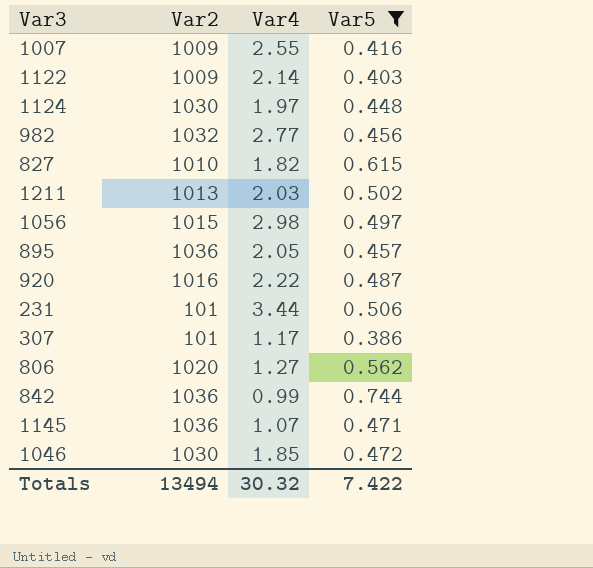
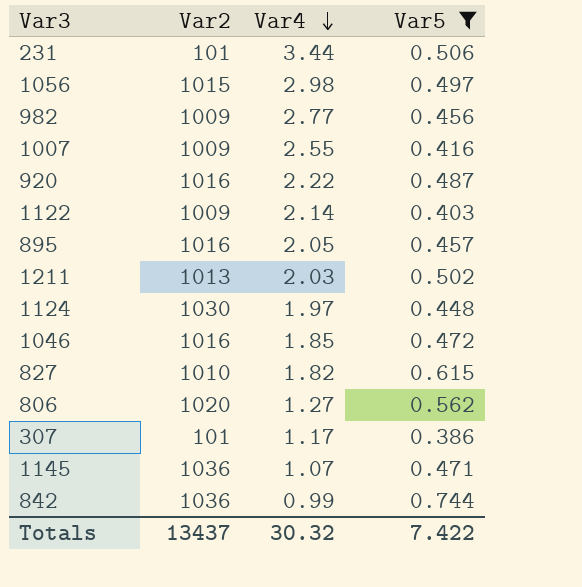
row order: none -> Var4 descending
982 | Var2: 1032 -> 1009
895 | Var2: 1036 -> 1016
1046 | Var2: 1030 -> 1016
Totals | Var2: 13494 -> 13437

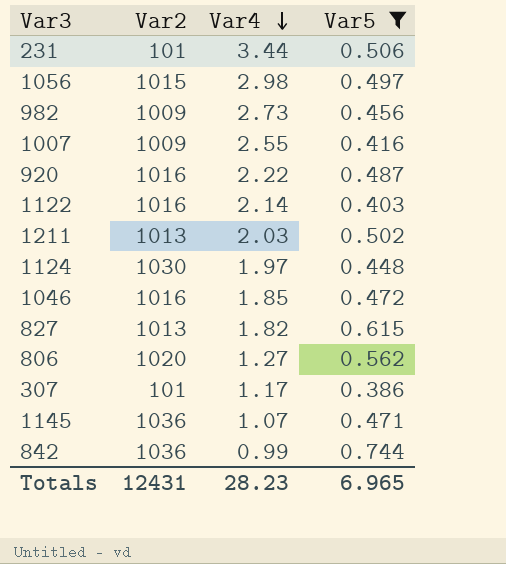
row 895: 1016 | 2.05 | 0.457 -> none
982 | Var4: 2.77 -> 2.73
1122 | Var2: 1009 -> 1016
827 | Var2: 1010 -> 1013
Totals | Var2: 13437 -> 12431
Totals | Var4: 30.32 -> 28.23
Totals | Var5: 7.422 -> 6.965

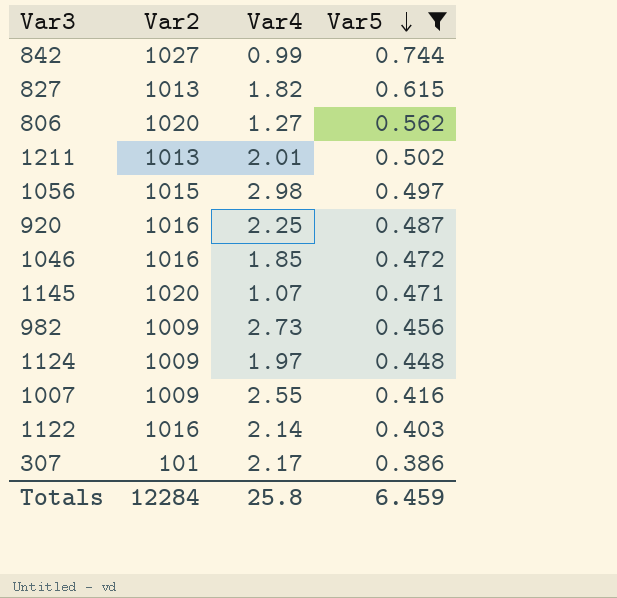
row order: Var4 descending -> Var5 descending
row 231: 101 | 3.44 | 0.506 -> none
842 | Var2: 1036 -> 1027
1211 | Var4: 2.03 -> 2.01
920 | Var4: 2.22 -> 2.25
1145 | Var2: 1036 -> 1020
1124 | Var2: 1030 -> 1009
307 | Var4: 1.17 -> 2.17
Totals | Var2: 12431 -> 12284
Totals | Var4: 28.23 -> 25.8
Totals | Var5: 6.965 -> 6.459

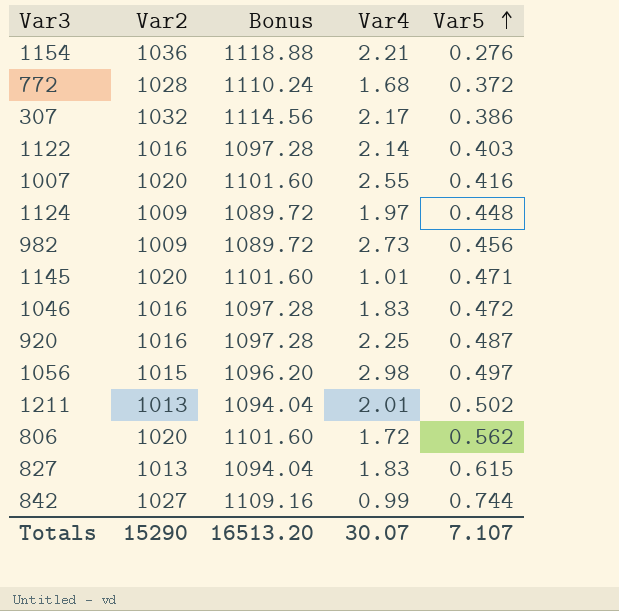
filter: Var5 >= 0.386 -> none
row order: Var5 descending -> Var5 ascending
column Bonus | formula: none -> [Var2] * 1.08
307 | Var2: 101 -> 1032
1007 | Var2: 1009 -> 1020
1145 | Var4: 1.07 -> 1.01
1046 | Var4: 1.85 -> 1.83
806 | Var4: 1.27 -> 1.72
827 | Var4: 1.82 -> 1.83
Totals | Var2: 12284 -> 15290
Totals | Var4: 25.8 -> 30.07
Totals | Var5: 6.459 -> 7.107

